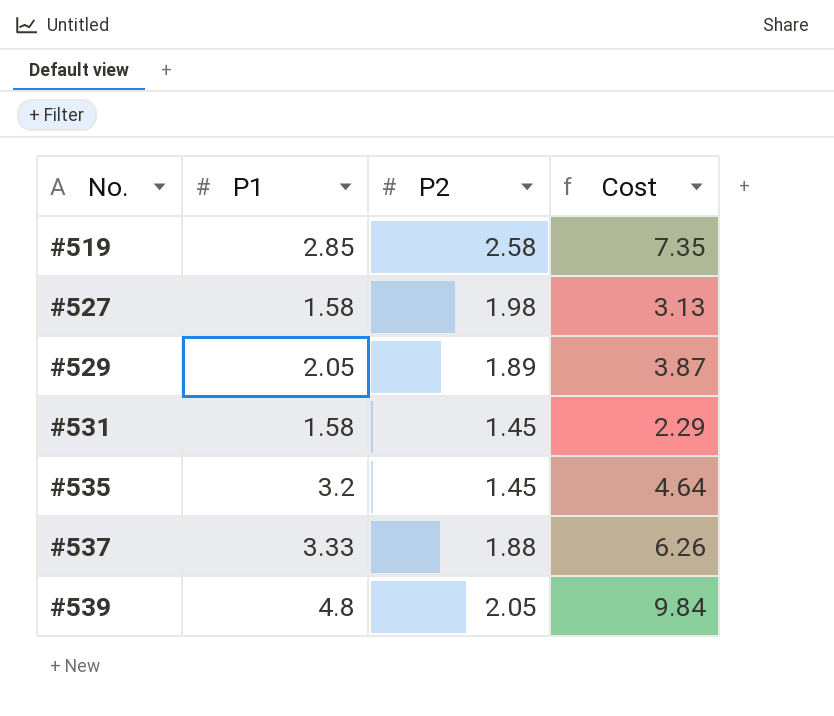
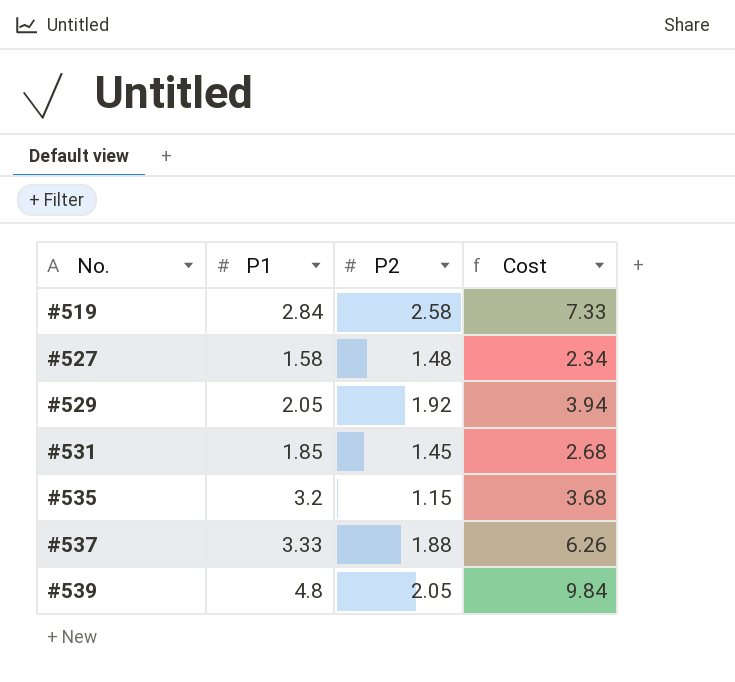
#519 | P1: 2.85 -> 2.84
#519 | Cost: 7.35 -> 7.33
#527 | P2: 1.98 -> 1.48
#527 | Cost: 3.13 -> 2.34
#529 | P2: 1.89 -> 1.92
#529 | Cost: 3.87 -> 3.94
#531 | P1: 1.58 -> 1.85
#531 | Cost: 2.29 -> 2.68
#535 | P2: 1.45 -> 1.15
#535 | Cost: 4.64 -> 3.68

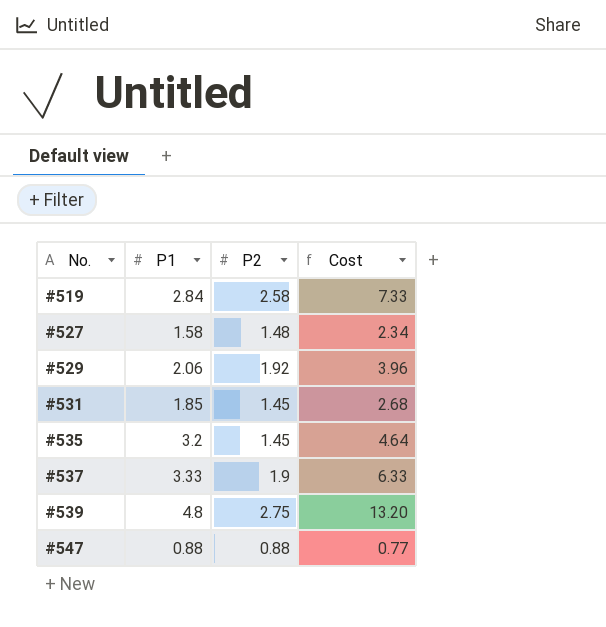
#529 | P1: 2.05 -> 2.06
#529 | Cost: 3.94 -> 3.96
#535 | P2: 1.15 -> 1.45
#535 | Cost: 3.68 -> 4.64
#537 | P2: 1.88 -> 1.9
#537 | Cost: 6.26 -> 6.33
#539 | P2: 2.05 -> 2.75
#539 | Cost: 9.84 -> 13.20
row #547: none -> 0.88 | 0.88 | 0.77

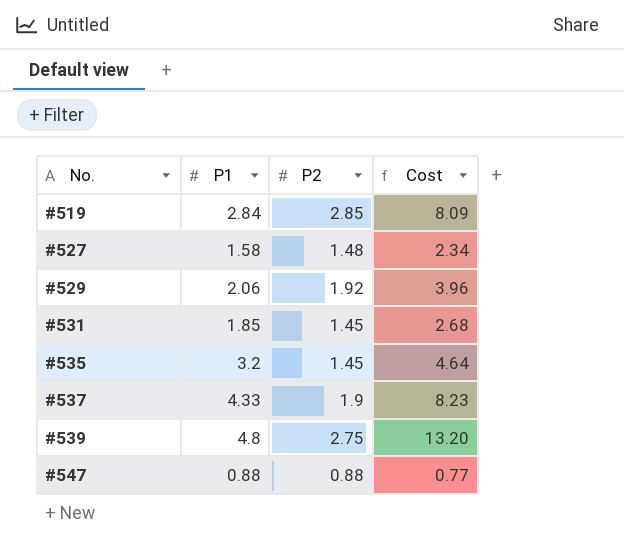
#519 | P2: 2.58 -> 2.85
#519 | Cost: 7.33 -> 8.09
#537 | P1: 3.33 -> 4.33
#537 | Cost: 6.33 -> 8.23

